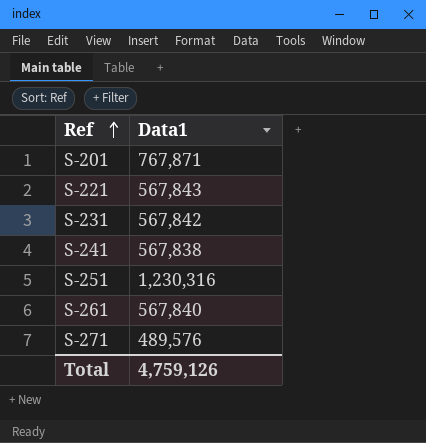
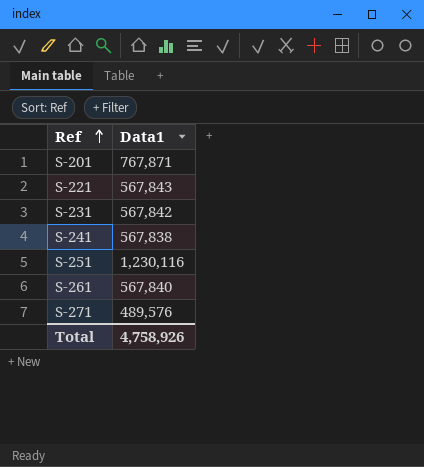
S-251 | Data1: 1,230,316 -> 1,230,116
Total | Data1: 4,759,126 -> 4,758,926

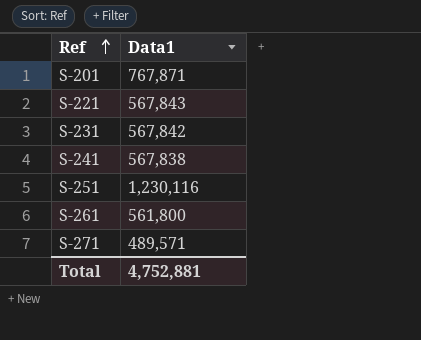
S-261 | Data1: 567,840 -> 561,800
S-271 | Data1: 489,576 -> 489,571
Total | Data1: 4,758,926 -> 4,752,881

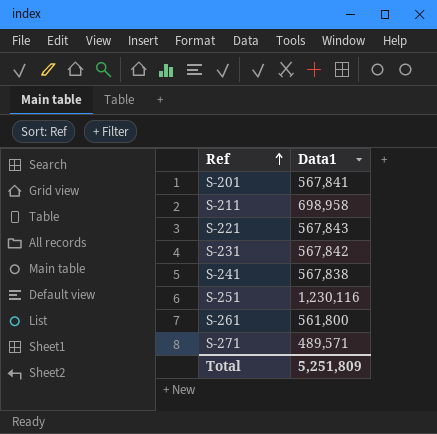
S-201 | Data1: 767,871 -> 567,841
row S-211: none -> 698,958
Total | Data1: 4,752,881 -> 5,251,809

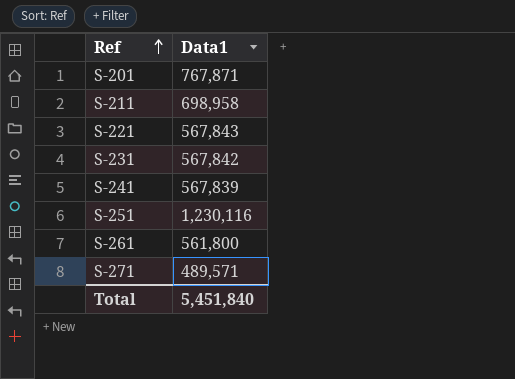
S-201 | Data1: 567,841 -> 767,871
S-241 | Data1: 567,838 -> 567,839
Total | Data1: 5,251,809 -> 5,451,840

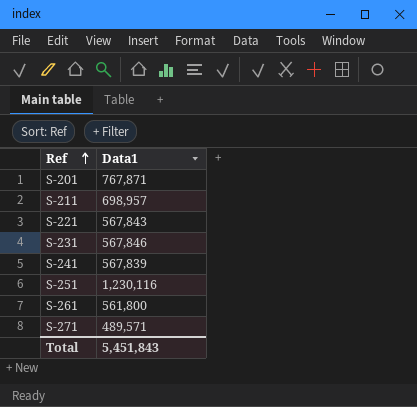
S-211 | Data1: 698,958 -> 698,957
S-231 | Data1: 567,842 -> 567,846
Total | Data1: 5,451,840 -> 5,451,843

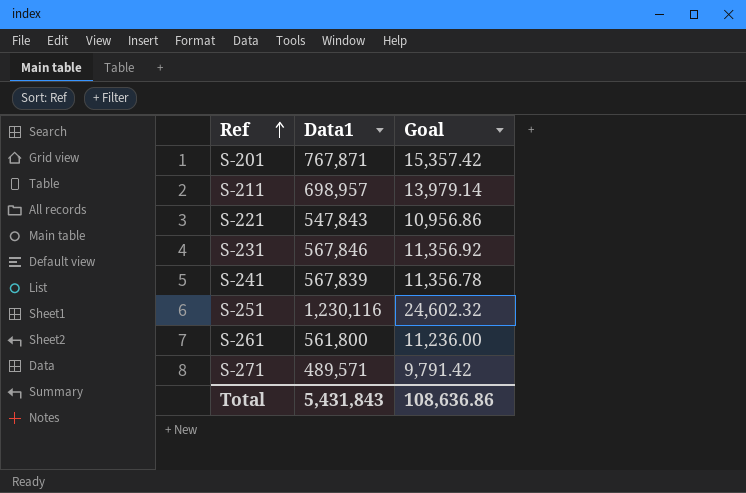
column Goal | formula: none -> [Data1] * 0.02
S-221 | Data1: 567,843 -> 547,843
Total | Data1: 5,451,843 -> 5,431,843

